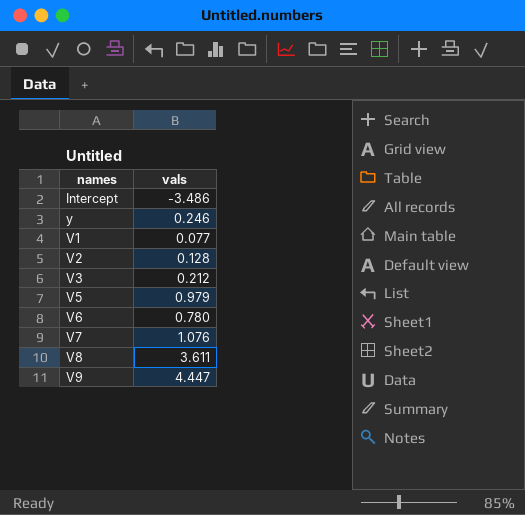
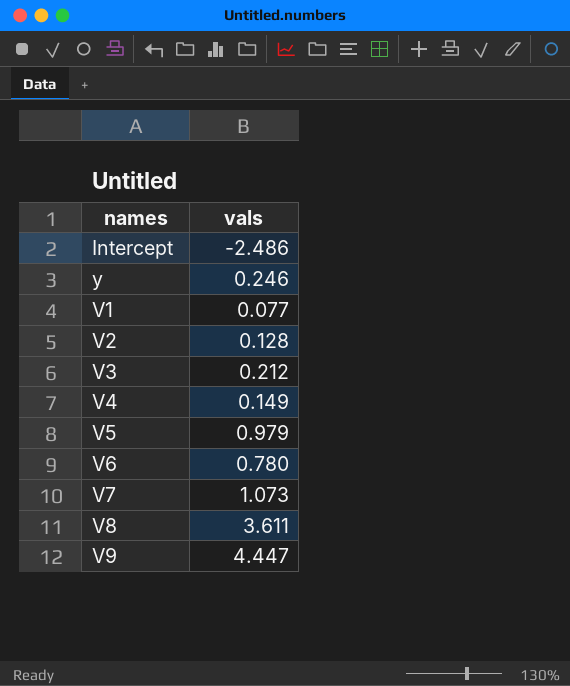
Intercept | vals: -3.486 -> -2.486
row V4: none -> 0.149
V7 | vals: 1.076 -> 1.073

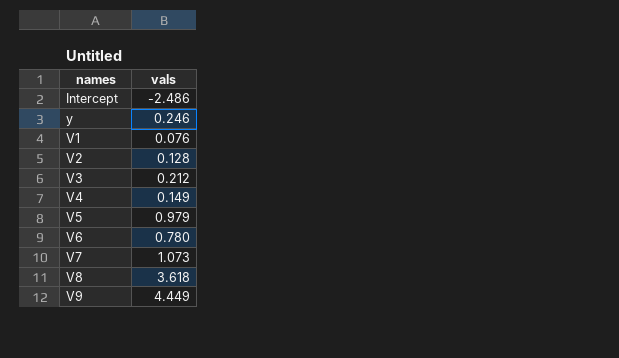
V1 | vals: 0.077 -> 0.076
V8 | vals: 3.611 -> 3.618
V9 | vals: 4.447 -> 4.449

